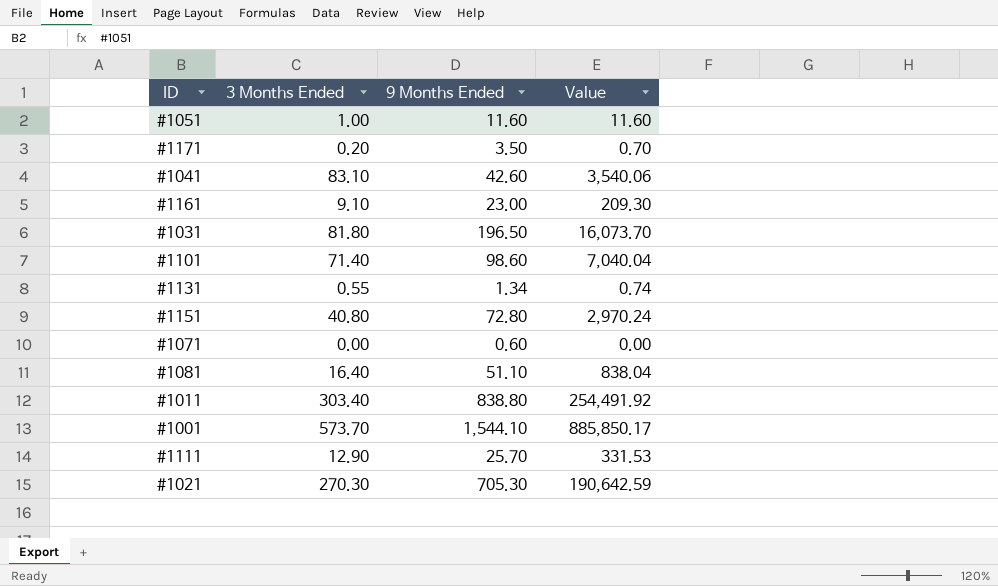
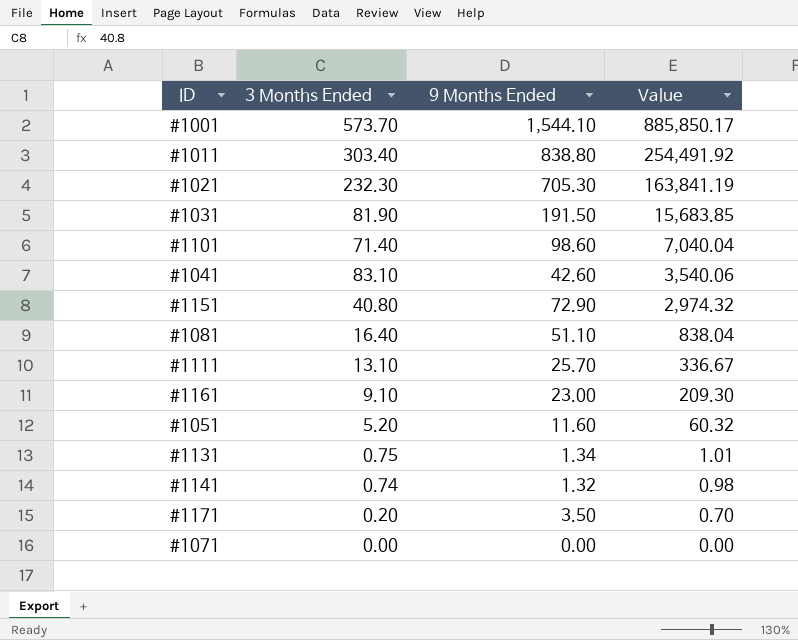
row order: none -> Value descending
#1021 | 3 Months Ended: 270.30 -> 232.30
#1021 | Value: 190,642.59 -> 163,841.19
#1031 | 3 Months Ended: 81.80 -> 81.90
#1031 | 9 Months Ended: 196.50 -> 191.50
#1031 | Value: 16,073.70 -> 15,683.85
#1151 | 9 Months Ended: 72.80 -> 72.90
#1151 | Value: 2,970.24 -> 2,974.32
#1111 | 3 Months Ended: 12.90 -> 13.10
#1111 | Value: 331.53 -> 336.67
#1051 | 3 Months Ended: 1.00 -> 5.20
#1051 | Value: 11.60 -> 60.32
#1131 | 3 Months Ended: 0.55 -> 0.75
#1131 | Value: 0.74 -> 1.01
row #1141: none -> 0.74 | 1.32 | 0.98
#1071 | 9 Months Ended: 0.60 -> 0.00

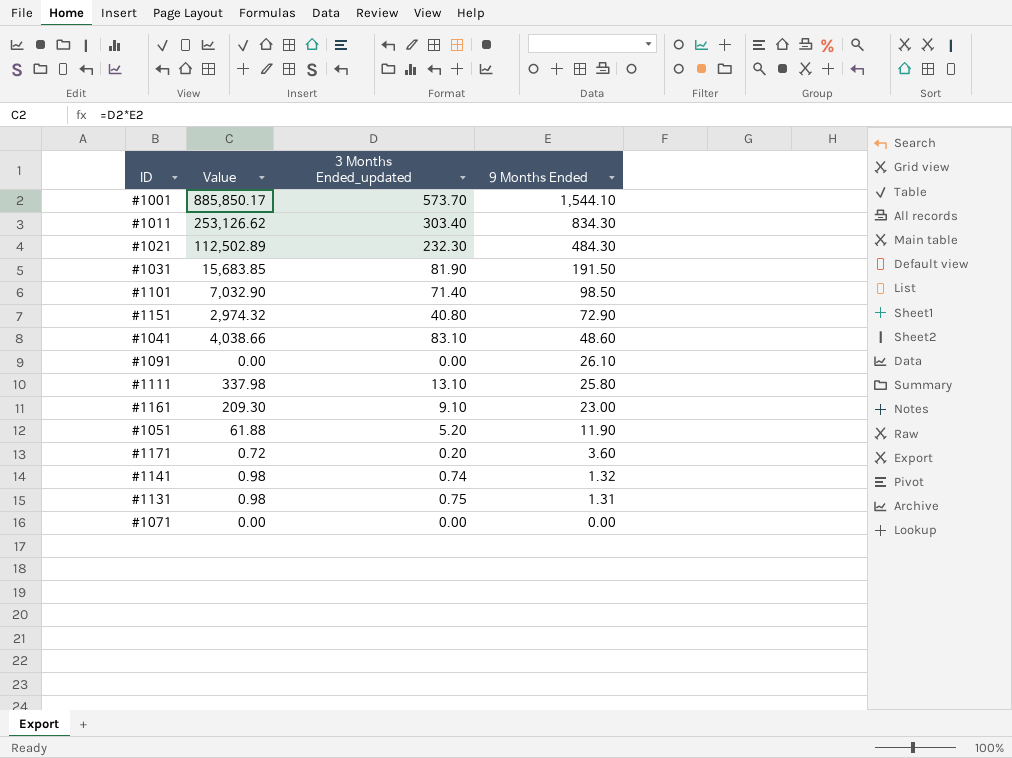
row order: Value descending -> 9 Months Ended descending
column Value | position: 4 -> 2
column name: 3 Months Ended -> 3 Months Ended_updated
row #1081: 16.40 | 51.10 | 838.04 -> none
#1011 | Value: 254,491.92 -> 253,126.62
#1011 | 9 Months Ended: 838.80 -> 834.30
#1021 | Value: 163,841.19 -> 112,502.89
#1021 | 9 Months Ended: 705.30 -> 484.30
#1101 | Value: 7,040.04 -> 7,032.90
#1101 | 9 Months Ended: 98.60 -> 98.50
#1041 | Value: 3,540.06 -> 4,038.66
#1041 | 9 Months Ended: 42.60 -> 48.60
row #1091: none -> 0.00 | 0.00 | 26.10
#1111 | Value: 336.67 -> 337.98
#1111 | 9 Months Ended: 25.70 -> 25.80
#1051 | Value: 60.32 -> 61.88
#1051 | 9 Months Ended: 11.60 -> 11.90
#1171 | Value: 0.70 -> 0.72
#1171 | 9 Months Ended: 3.50 -> 3.60
#1131 | Value: 1.01 -> 0.98
#1131 | 9 Months Ended: 1.34 -> 1.31

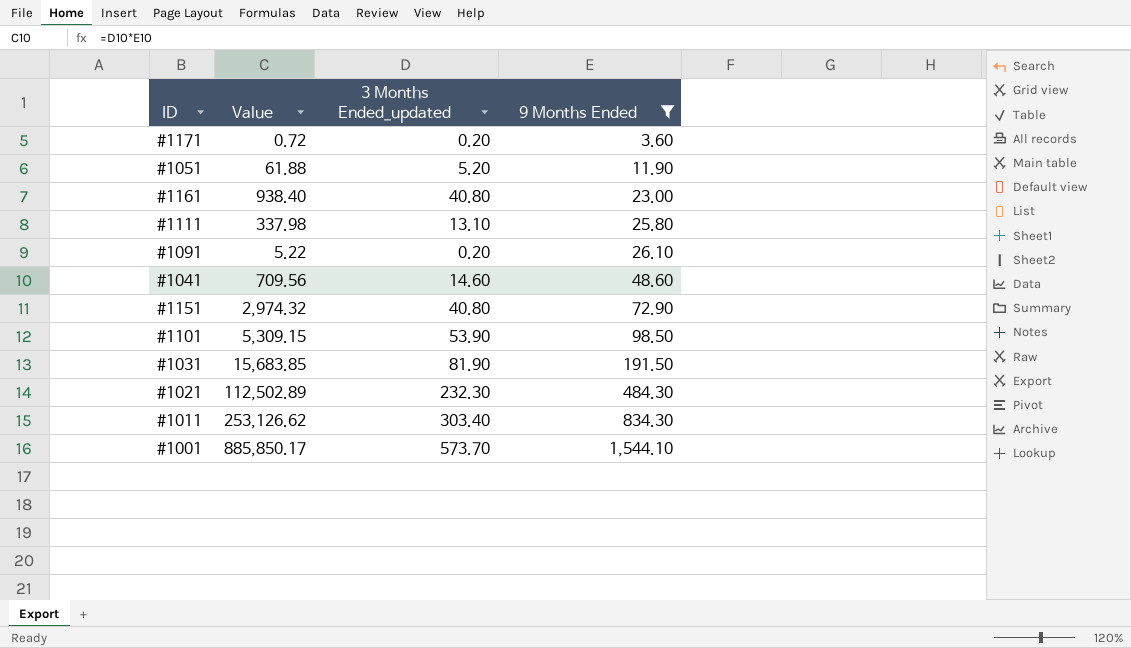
filter: none -> 9 Months Ended >= 3.60
row order: 9 Months Ended descending -> 9 Months Ended ascending
#1161 | Value: 209.30 -> 938.40
#1161 | 3 Months Ended_updated: 9.10 -> 40.80
#1091 | Value: 0.00 -> 5.22
#1091 | 3 Months Ended_updated: 0.00 -> 0.20
#1041 | Value: 4,038.66 -> 709.56
#1041 | 3 Months Ended_updated: 83.10 -> 14.60
#1101 | Value: 7,032.90 -> 5,309.15
#1101 | 3 Months Ended_updated: 71.40 -> 53.90

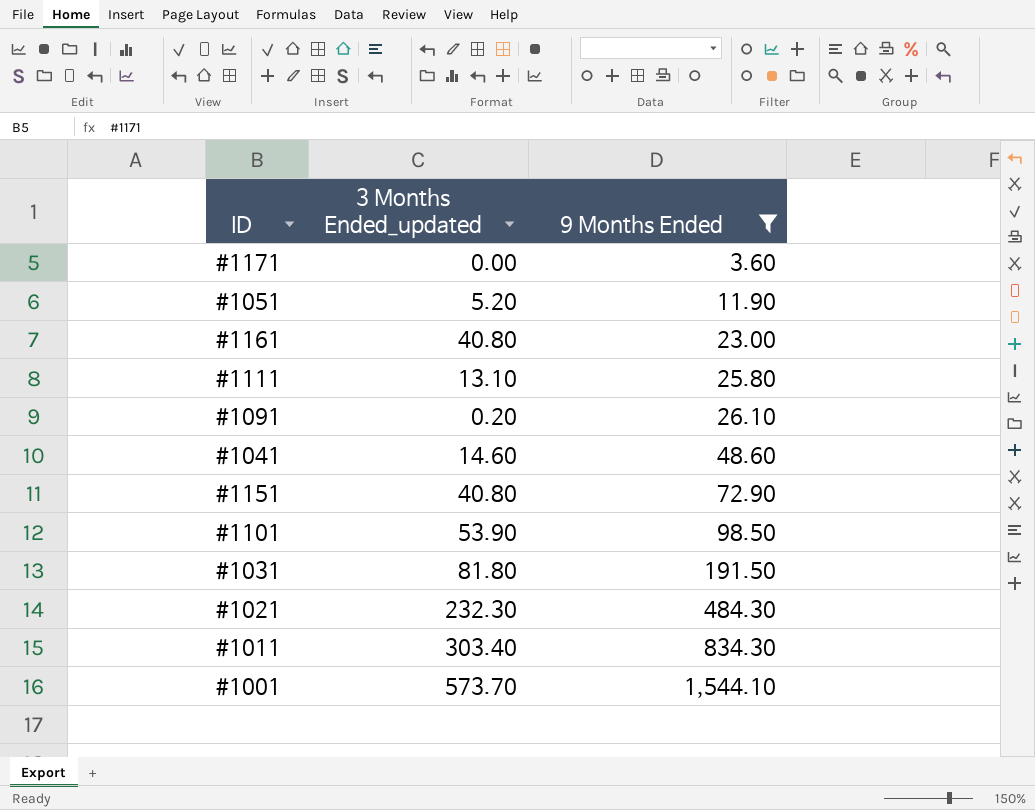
column Value | formula: [3 Months Ended_updated] * [9 Months Ended] -> none
#1171 | 3 Months Ended_updated: 0.20 -> 0.00
#1031 | 3 Months Ended_updated: 81.90 -> 81.80

